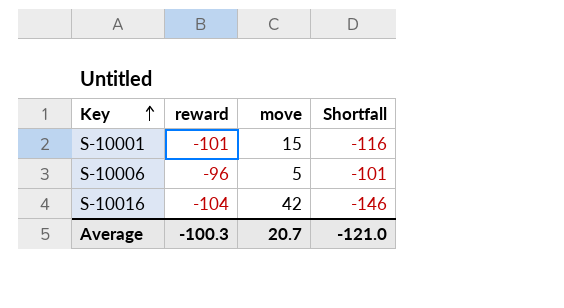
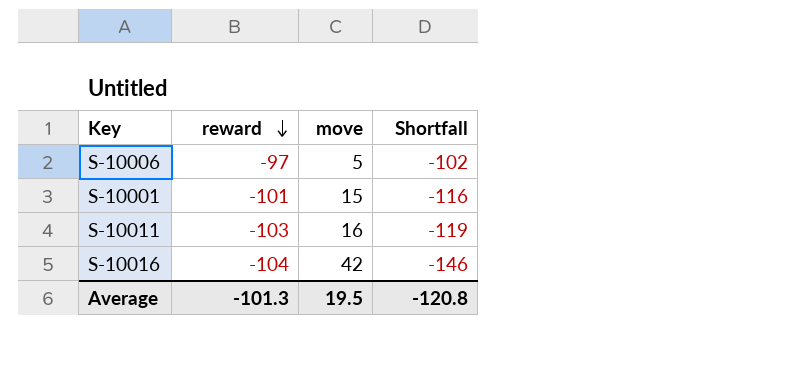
row order: Key ascending -> reward descending
S-10006 | reward: -96 -> -97
S-10006 | Shortfall: -101 -> -102
row S-10011: none -> -103 | 16 | -119
Average | reward: -100.3 -> -101.3
Average | move: 20.7 -> 19.5
Average | Shortfall: -121.0 -> -120.8

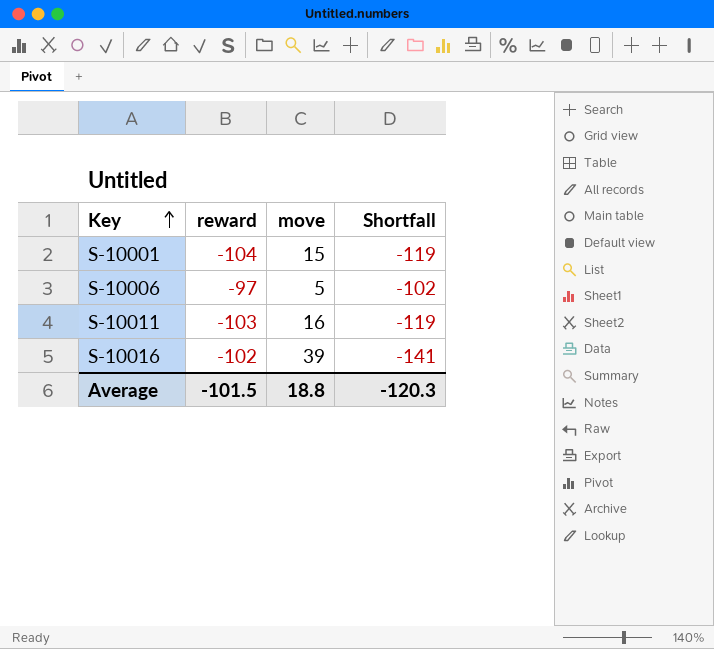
row order: reward descending -> Key ascending
S-10001 | reward: -101 -> -104
S-10001 | Shortfall: -116 -> -119
S-10016 | reward: -104 -> -102
S-10016 | move: 42 -> 39
S-10016 | Shortfall: -146 -> -141
Average | reward: -101.3 -> -101.5
Average | move: 19.5 -> 18.8
Average | Shortfall: -120.8 -> -120.3

